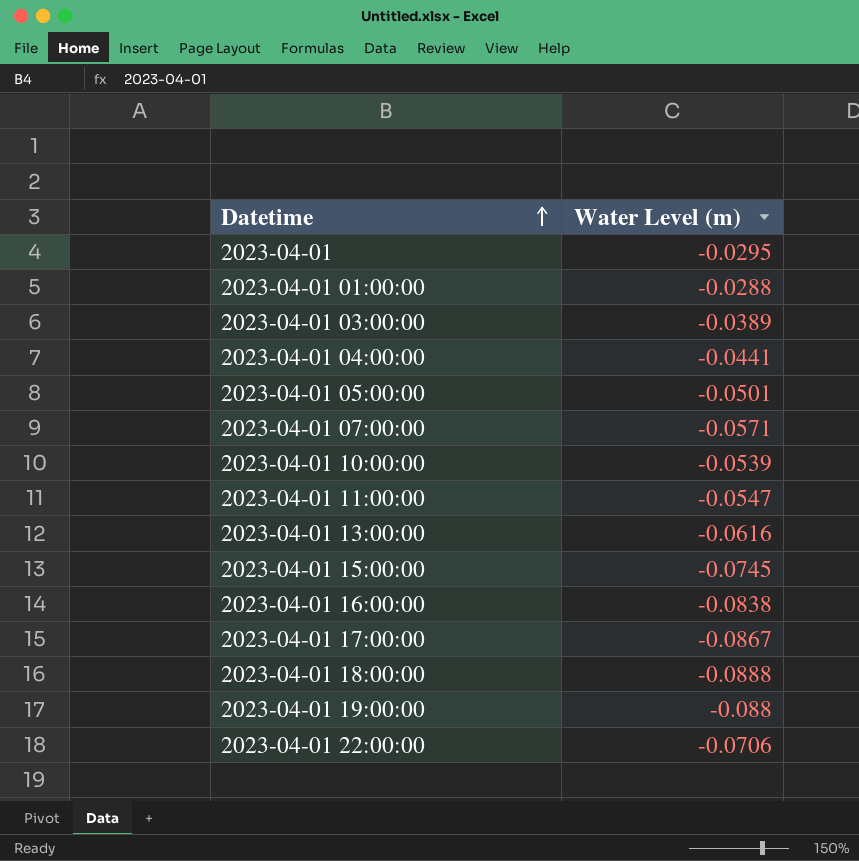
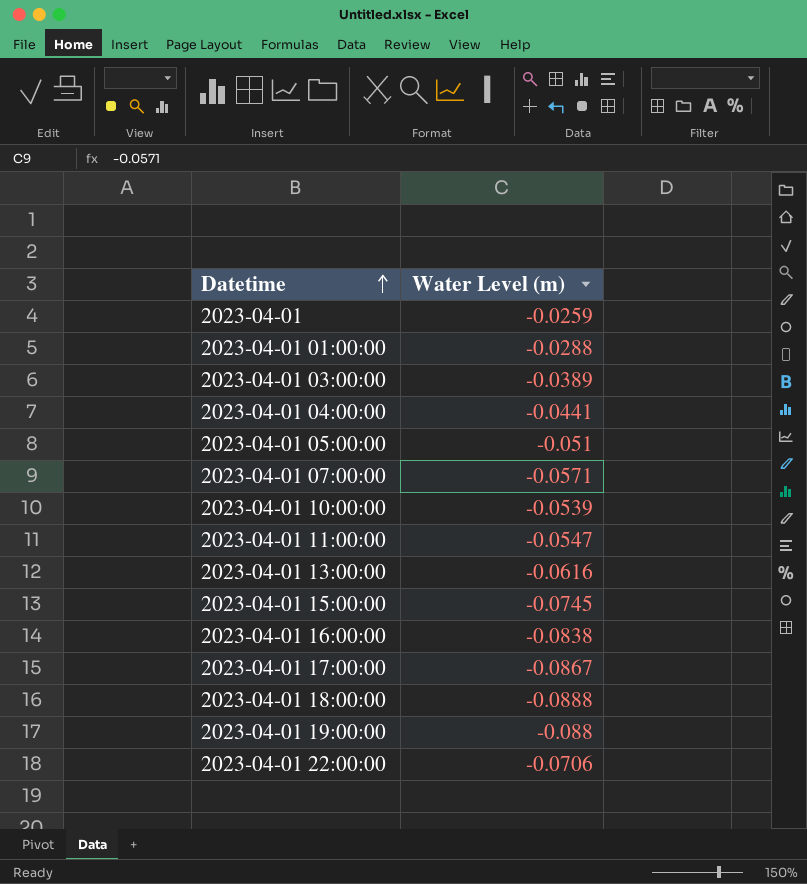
2023-04-01 | Water Level (m): -0.0295 -> -0.0259
2023-04-01 05:00:00 | Water Level (m): -0.0501 -> -0.051

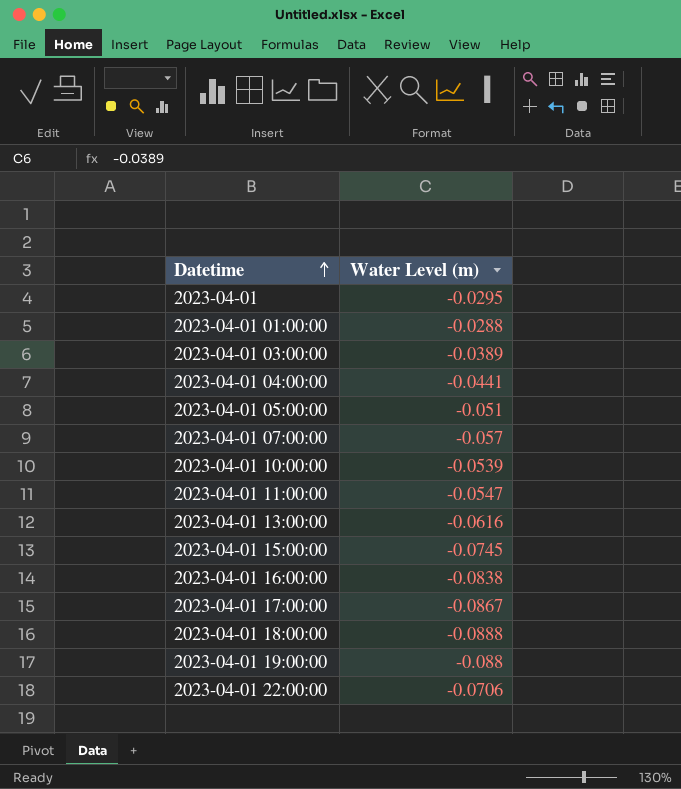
2023-04-01 | Water Level (m): -0.0259 -> -0.0295
2023-04-01 07:00:00 | Water Level (m): -0.0571 -> -0.057

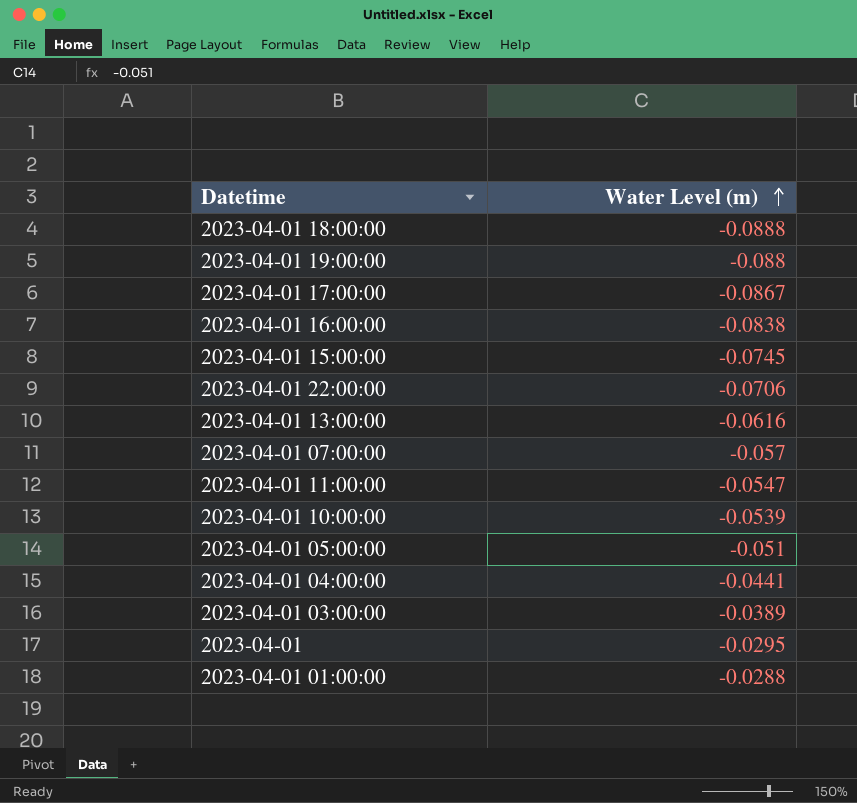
row order: Datetime ascending -> Water Level (m) ascending

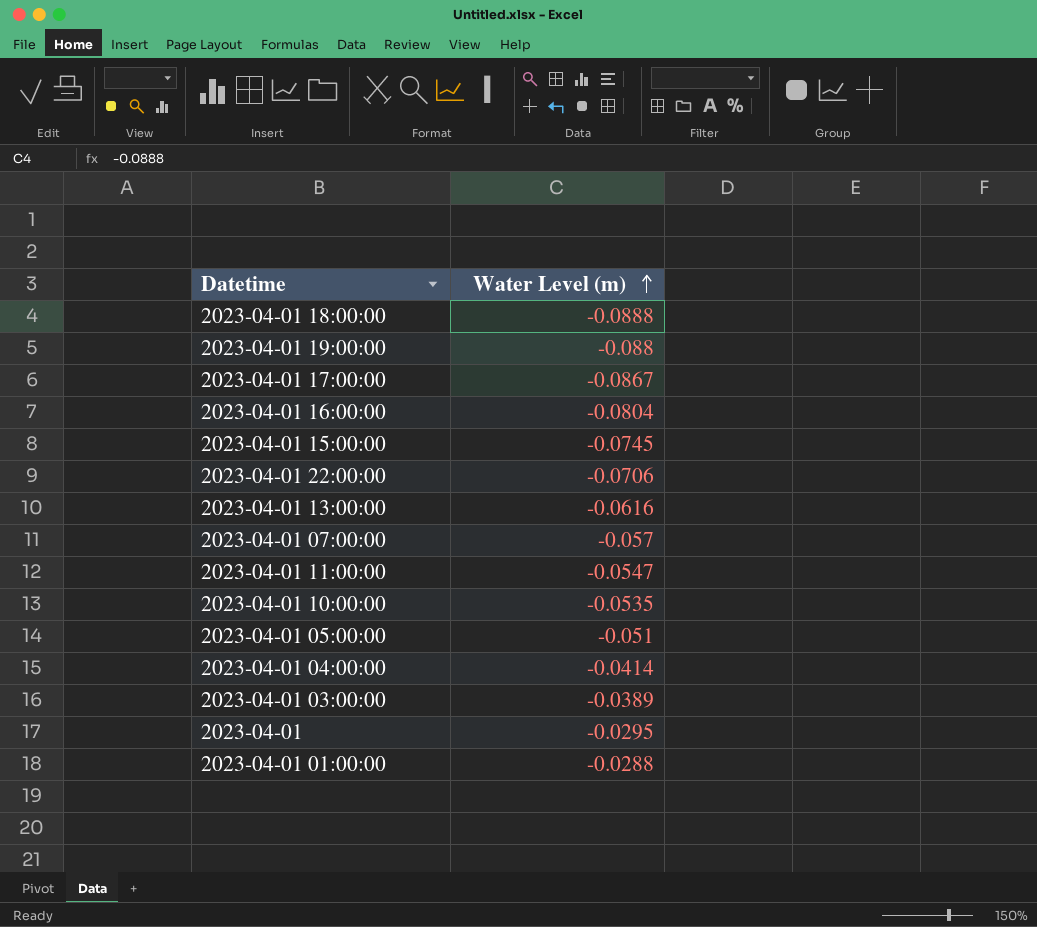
2023-04-01 16:00:00 | Water Level (m): -0.0838 -> -0.0804
2023-04-01 10:00:00 | Water Level (m): -0.0539 -> -0.0535
2023-04-01 04:00:00 | Water Level (m): -0.0441 -> -0.0414

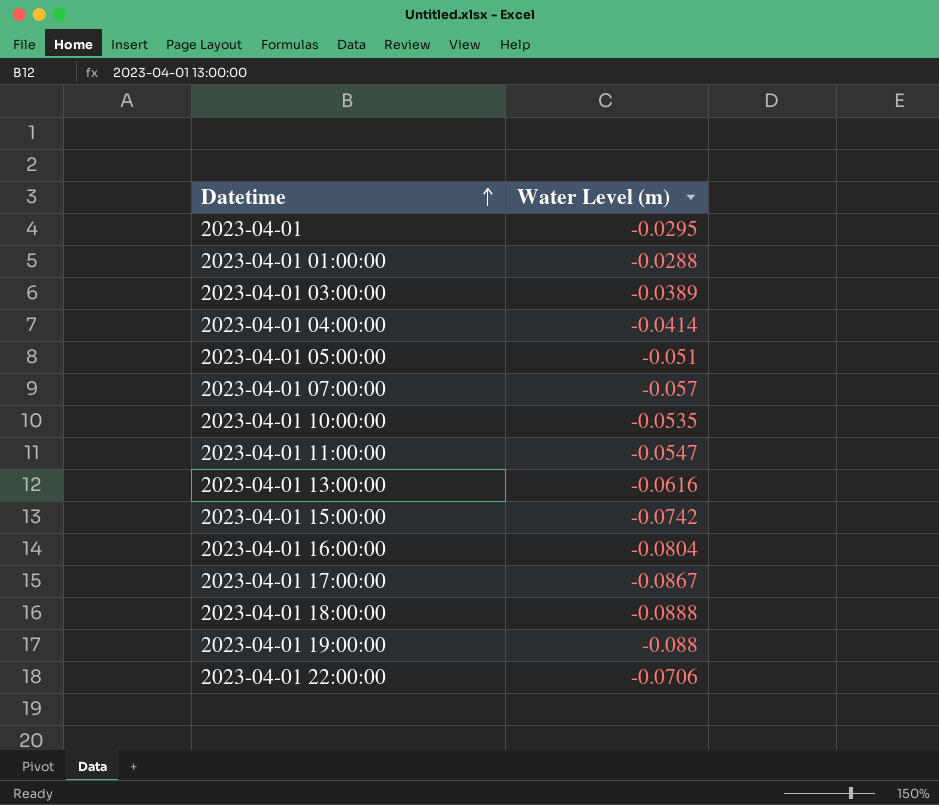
row order: Water Level (m) ascending -> Datetime ascending
2023-04-01 15:00:00 | Water Level (m): -0.0745 -> -0.0742

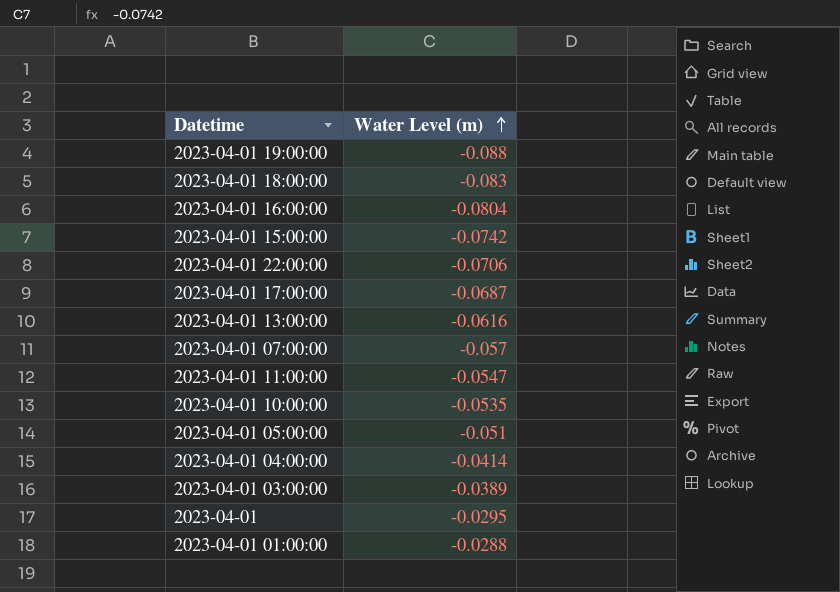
row order: Datetime ascending -> Water Level (m) ascending
2023-04-01 18:00:00 | Water Level (m): -0.0888 -> -0.083
2023-04-01 17:00:00 | Water Level (m): -0.0867 -> -0.0687

